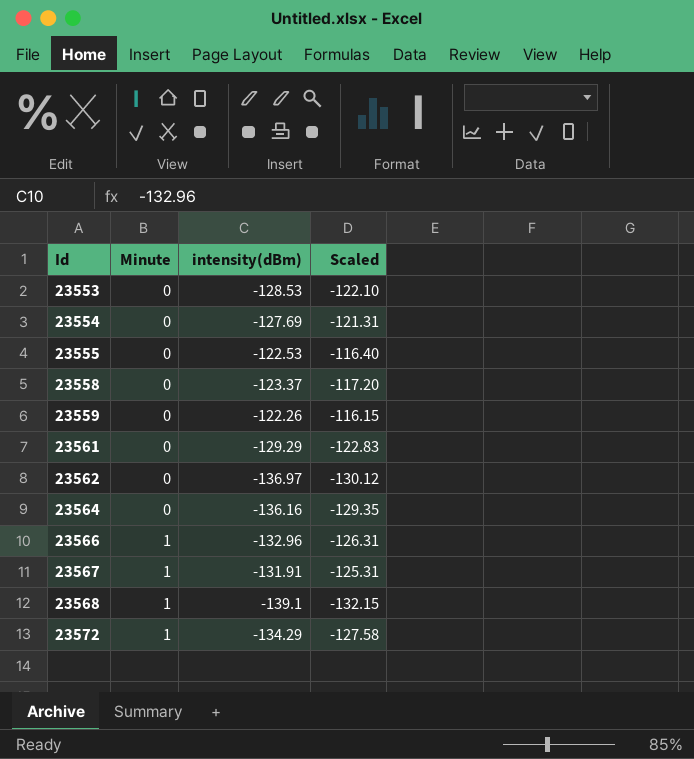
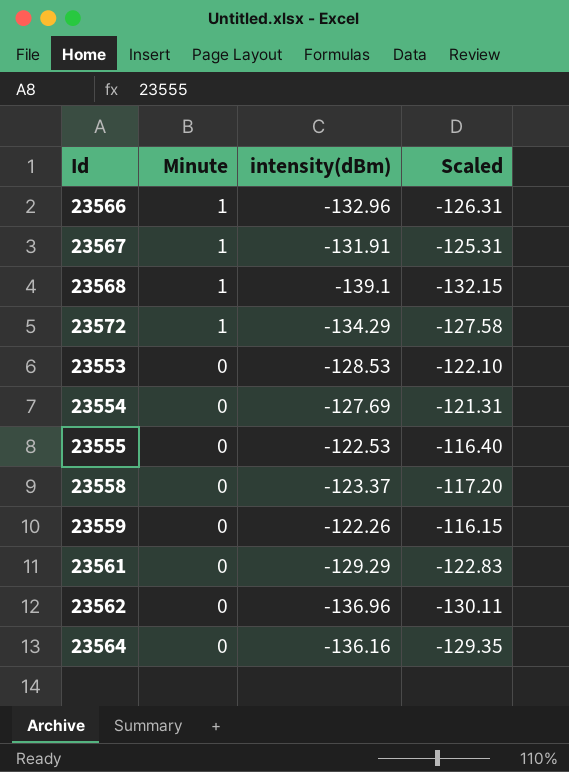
row order: Id ascending -> Minute descending
23562 | intensity(dBm): -136.97 -> -136.96
23562 | Scaled: -130.12 -> -130.11

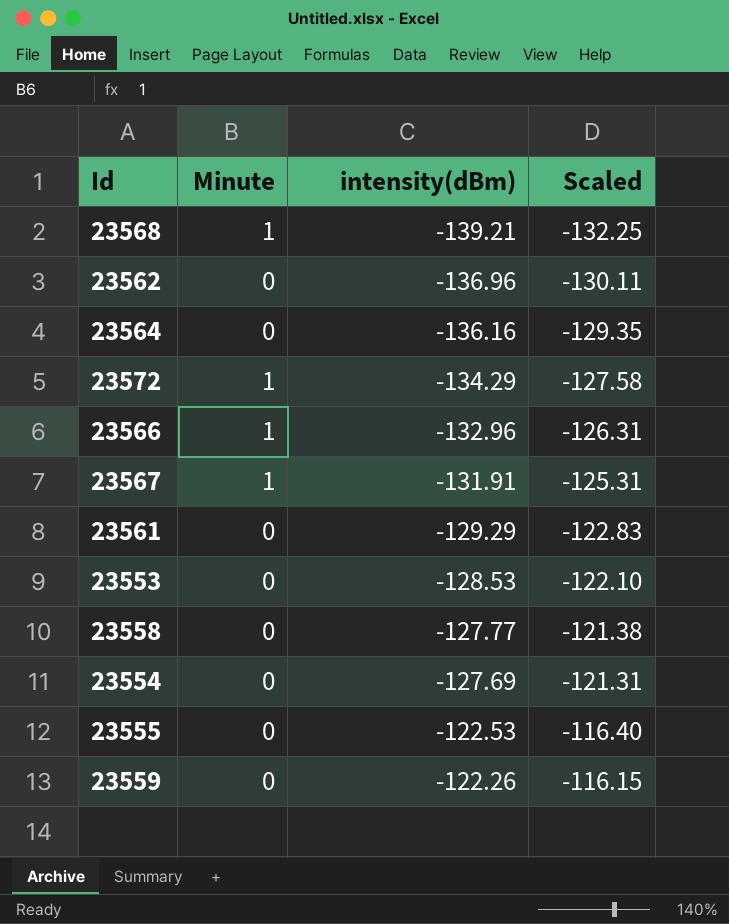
row order: Minute descending -> intensity(dBm) ascending
23568 | intensity(dBm): -139.1 -> -139.21
23568 | Scaled: -132.15 -> -132.25
23558 | intensity(dBm): -123.37 -> -127.77
23558 | Scaled: -117.20 -> -121.38

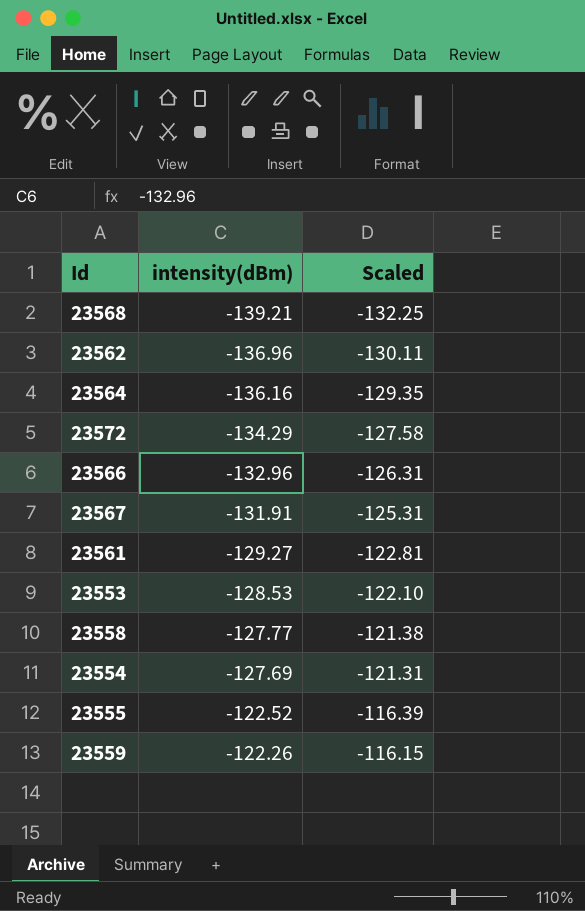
column Minute | position: 2 -> none
23561 | intensity(dBm): -129.29 -> -129.27
23561 | Scaled: -122.83 -> -122.81
23555 | intensity(dBm): -122.53 -> -122.52
23555 | Scaled: -116.40 -> -116.39

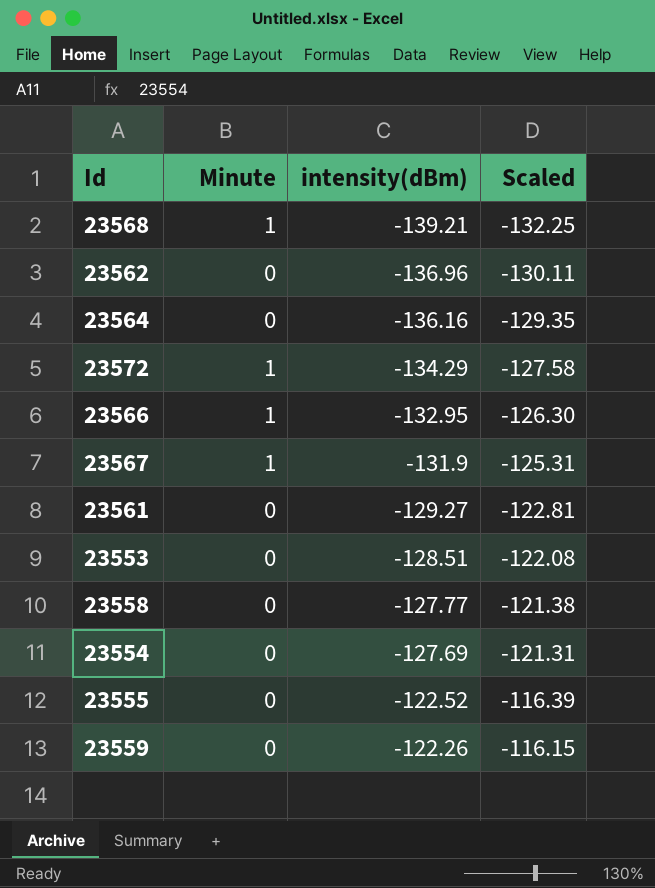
column Minute | position: none -> 2
23566 | intensity(dBm): -132.96 -> -132.95
23566 | Scaled: -126.31 -> -126.30
23567 | intensity(dBm): -131.91 -> -131.9
23553 | intensity(dBm): -128.53 -> -128.51
23553 | Scaled: -122.10 -> -122.08

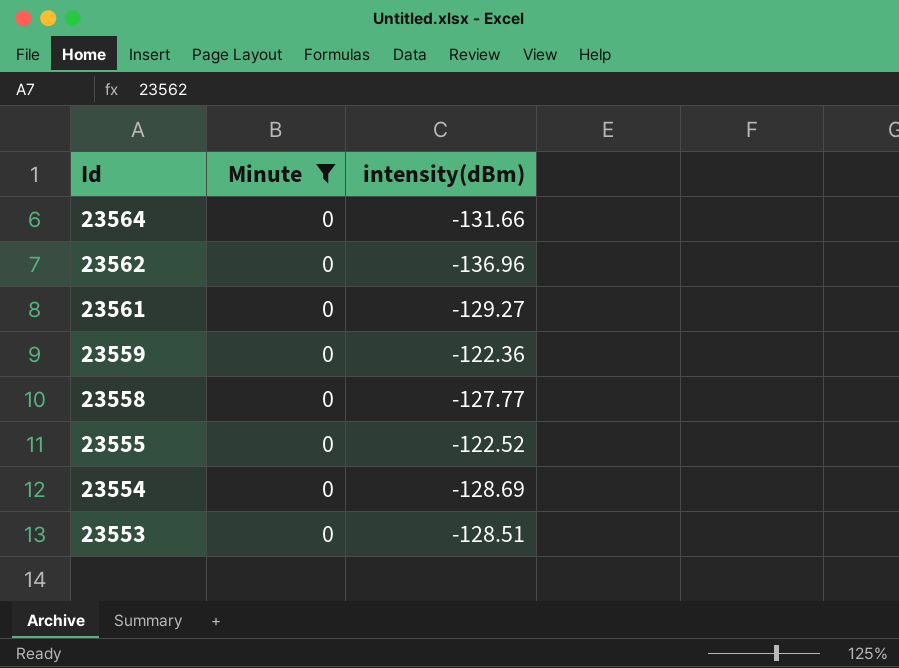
filter: none -> Minute = 0
row order: intensity(dBm) ascending -> Id descending
column Scaled | formula: [intensity(dBm)] * 0.95 -> none
23564 | intensity(dBm): -136.16 -> -131.66
23559 | intensity(dBm): -122.26 -> -122.36
23554 | intensity(dBm): -127.69 -> -128.69

